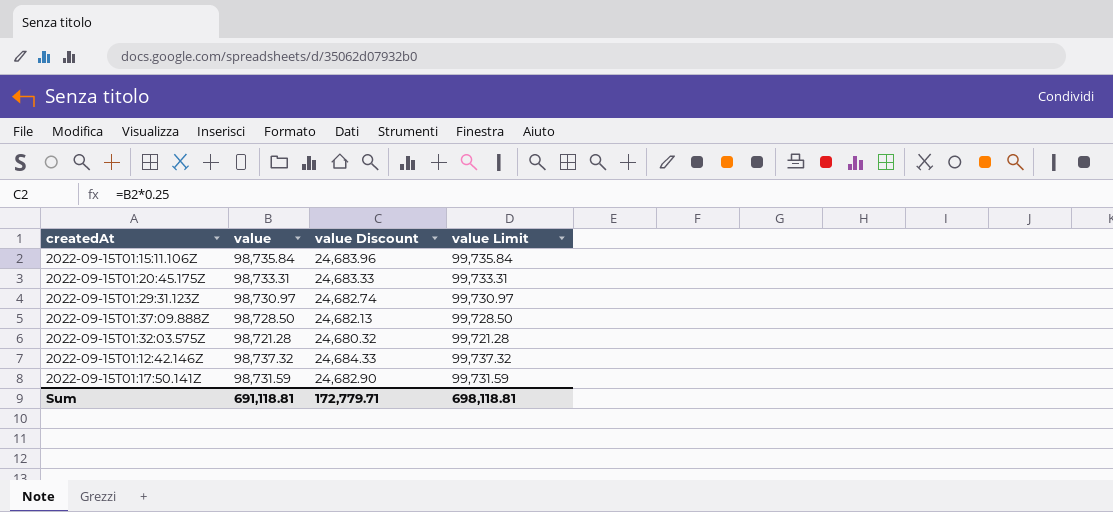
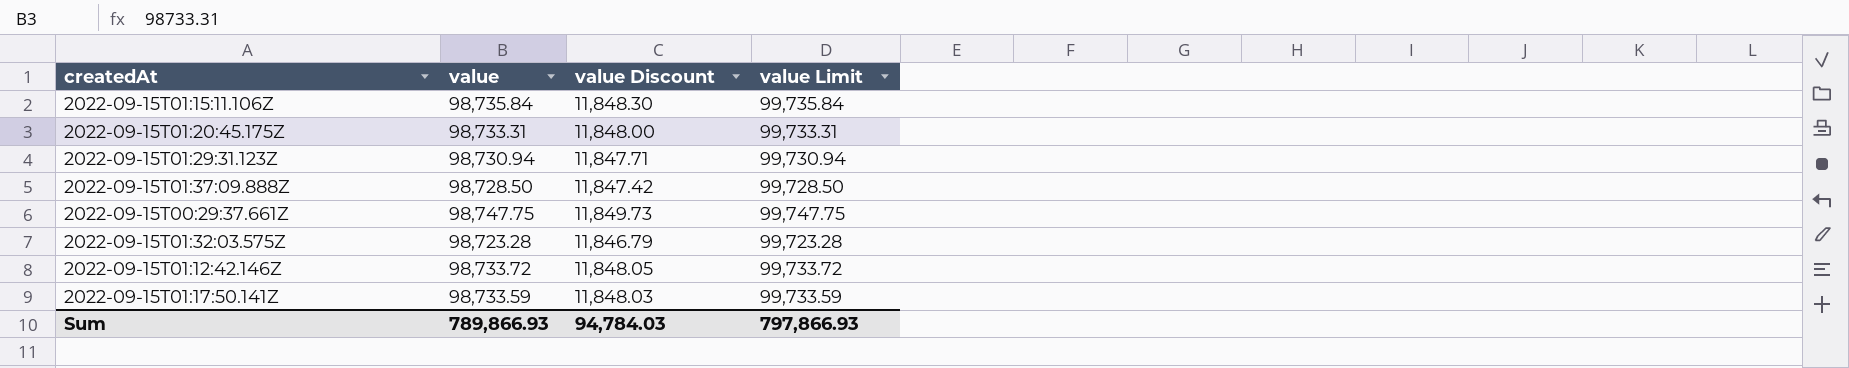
column value Discount | formula: [value] * 0.25 -> [value] * 0.12
2022-09-15T01:29:31.123Z | value: 98,730.97 -> 98,730.94
2022-09-15T01:29:31.123Z | value Limit: 99,730.97 -> 99,730.94
row 2022-09-15T00:29:37.661Z: none -> 98,747.75 | 11,849.73 | 99,747.75
2022-09-15T01:32:03.575Z | value: 98,721.28 -> 98,723.28
2022-09-15T01:32:03.575Z | value Limit: 99,721.28 -> 99,723.28
2022-09-15T01:12:42.146Z | value: 98,737.32 -> 98,733.72
2022-09-15T01:12:42.146Z | value Limit: 99,737.32 -> 99,733.72
2022-09-15T01:17:50.141Z | value: 98,731.59 -> 98,733.59
2022-09-15T01:17:50.141Z | value Limit: 99,731.59 -> 99,733.59
Sum | value: 691,118.81 -> 789,866.93
Sum | value Discount: 172,779.71 -> 94,784.03
Sum | value Limit: 698,118.81 -> 797,866.93

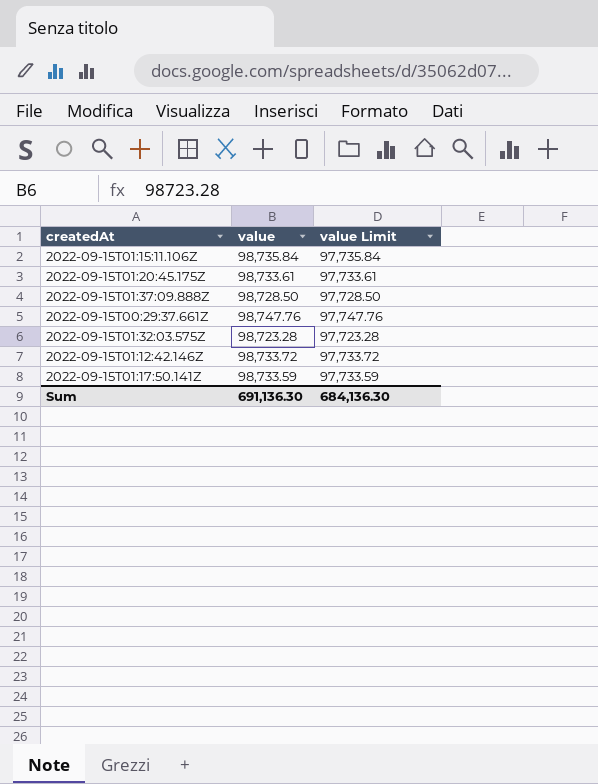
column value Discount | formula: [value] * 0.12 -> none
column value Limit | formula: [value] + 1000 -> [value] - 1000
row 2022-09-15T01:29:31.123Z: 98,730.94 | 11,847.71 | 99,730.94 -> none
2022-09-15T01:20:45.175Z | value: 98,733.31 -> 98,733.61
2022-09-15T00:29:37.661Z | value: 98,747.75 -> 98,747.76
Sum | value: 789,866.93 -> 691,136.30
Sum | value Limit: 797,866.93 -> 684,136.30

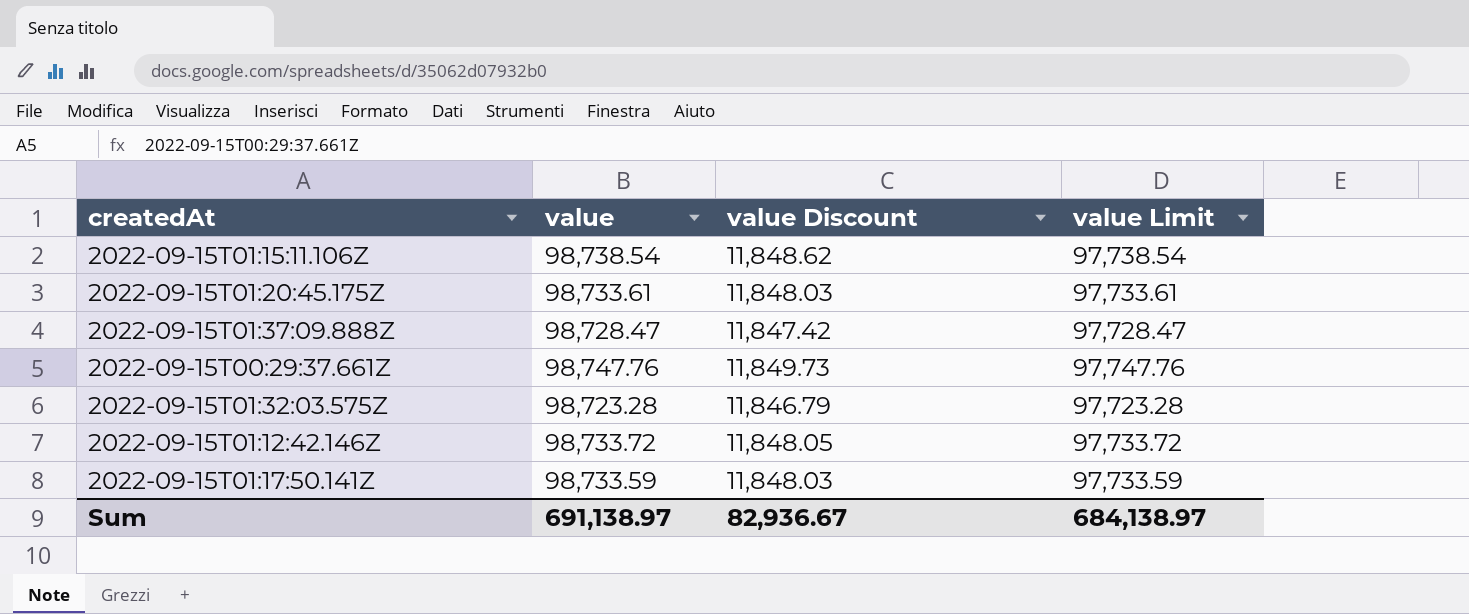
column value Discount | formula: none -> [value] * 0.12
2022-09-15T01:15:11.106Z | value: 98,735.84 -> 98,738.54
2022-09-15T01:15:11.106Z | value Limit: 97,735.84 -> 97,738.54
2022-09-15T01:37:09.888Z | value: 98,728.50 -> 98,728.47
2022-09-15T01:37:09.888Z | value Limit: 97,728.50 -> 97,728.47
Sum | value: 691,136.30 -> 691,138.97
Sum | value Limit: 684,136.30 -> 684,138.97

